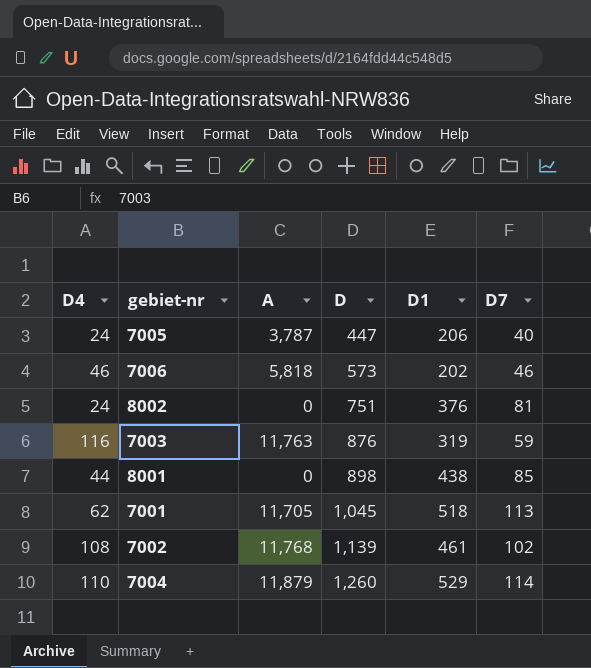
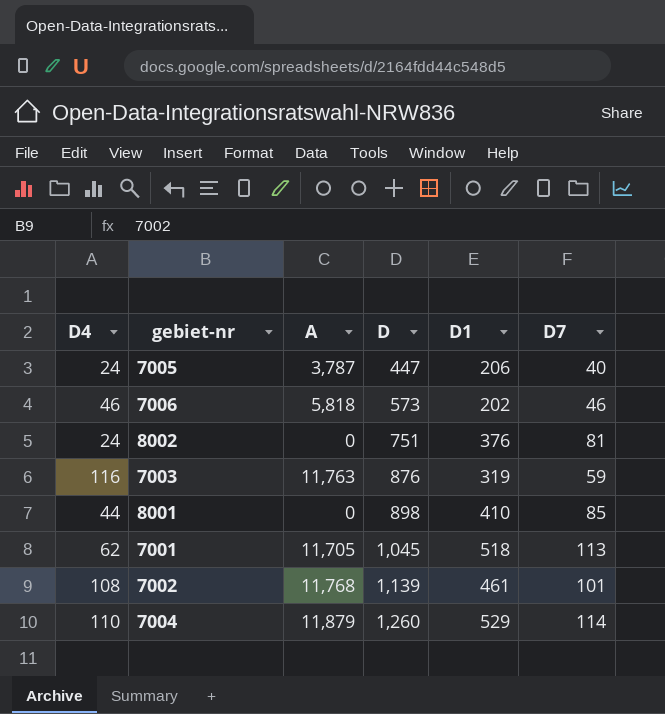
8001 | D1: 438 -> 410
7002 | D7: 102 -> 101

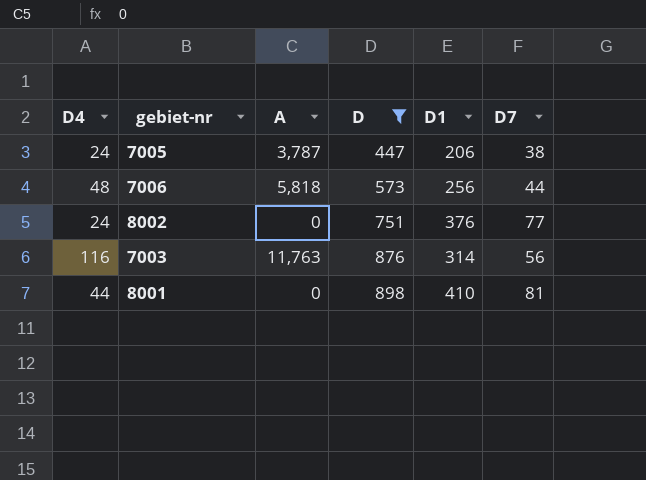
filter: none -> D <= 898
7005 | D7: 40 -> 38
7006 | D4: 46 -> 48
7006 | D1: 202 -> 256
7006 | D7: 46 -> 44
8002 | D7: 81 -> 77
7003 | D1: 319 -> 314
7003 | D7: 59 -> 56
8001 | D7: 85 -> 81

